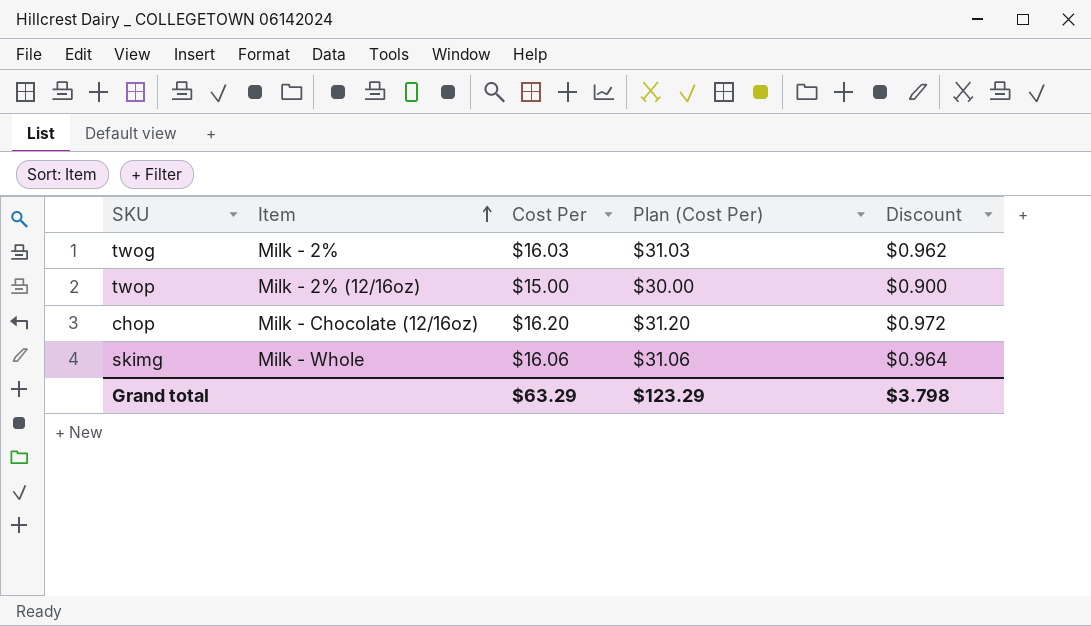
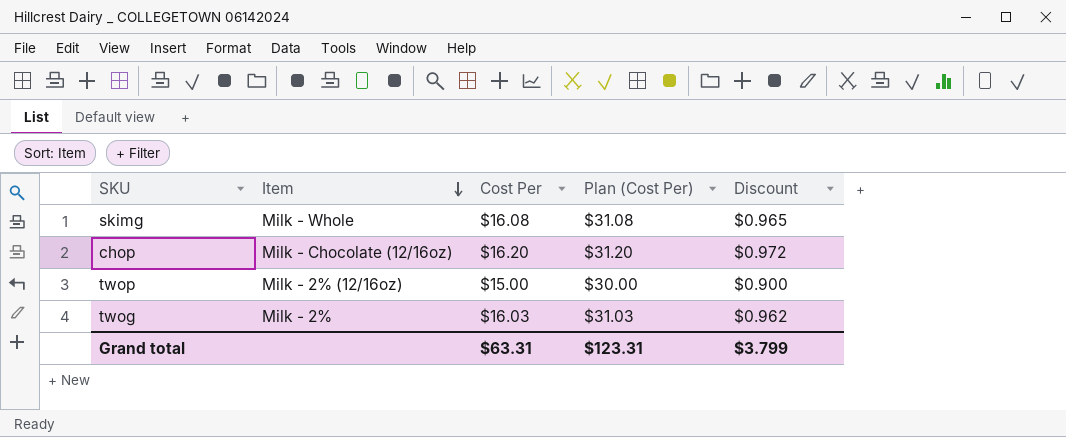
row order: Item ascending -> Item descending
skimg | Cost Per: $16.06 -> $16.08
skimg | Plan (Cost Per): $31.06 -> $31.08
skimg | Discount: $0.964 -> $0.965
Grand total | Cost Per: $63.29 -> $63.31
Grand total | Plan (Cost Per): $123.29 -> $123.31
Grand total | Discount: $3.798 -> $3.799

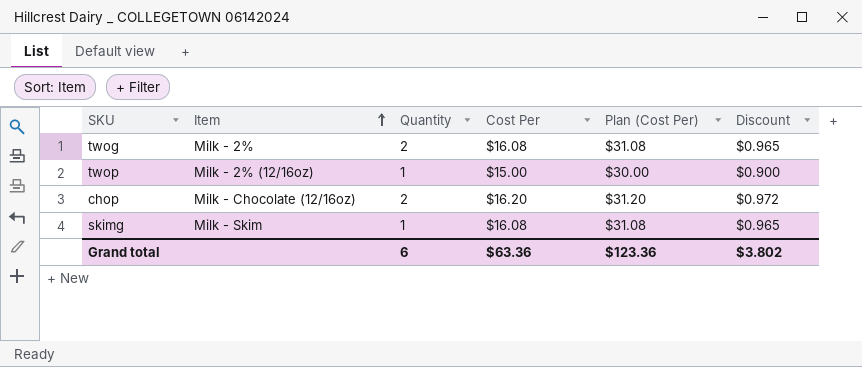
row order: Item descending -> Item ascending
column Quantity | position: none -> 3
twog | Cost Per: $16.03 -> $16.08
twog | Plan (Cost Per): $31.03 -> $31.08
twog | Discount: $0.962 -> $0.965
skimg | Item: Milk - Whole -> Milk - Skim
Grand total | Cost Per: $63.31 -> $63.36
Grand total | Plan (Cost Per): $123.31 -> $123.36
Grand total | Discount: $3.799 -> $3.802

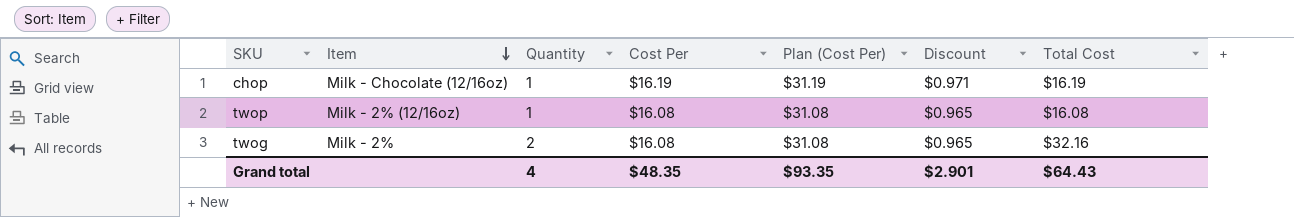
row order: Item ascending -> Item descending
column Total Cost | formula: none -> [Quantity] * [Cost Per]
row skimg: Milk - Skim | 1 | $16.08 | $31.08 | $0.965 -> none
chop | Quantity: 2 -> 1
chop | Cost Per: $16.20 -> $16.19
chop | Plan (Cost Per): $31.20 -> $31.19
chop | Discount: $0.972 -> $0.971
twop | Cost Per: $15.00 -> $16.08
twop | Plan (Cost Per): $30.00 -> $31.08
twop | Discount: $0.900 -> $0.965
Grand total | Quantity: 6 -> 4
Grand total | Cost Per: $63.36 -> $48.35
Grand total | Plan (Cost Per): $123.36 -> $93.35
Grand total | Discount: $3.802 -> $2.901

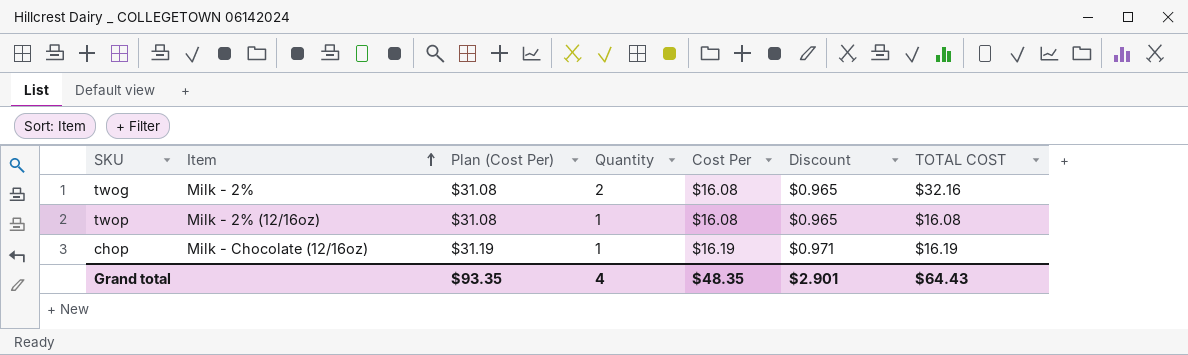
row order: Item descending -> Item ascending
column Plan (Cost Per) | position: 5 -> 3
column name: Total Cost -> TOTAL COST

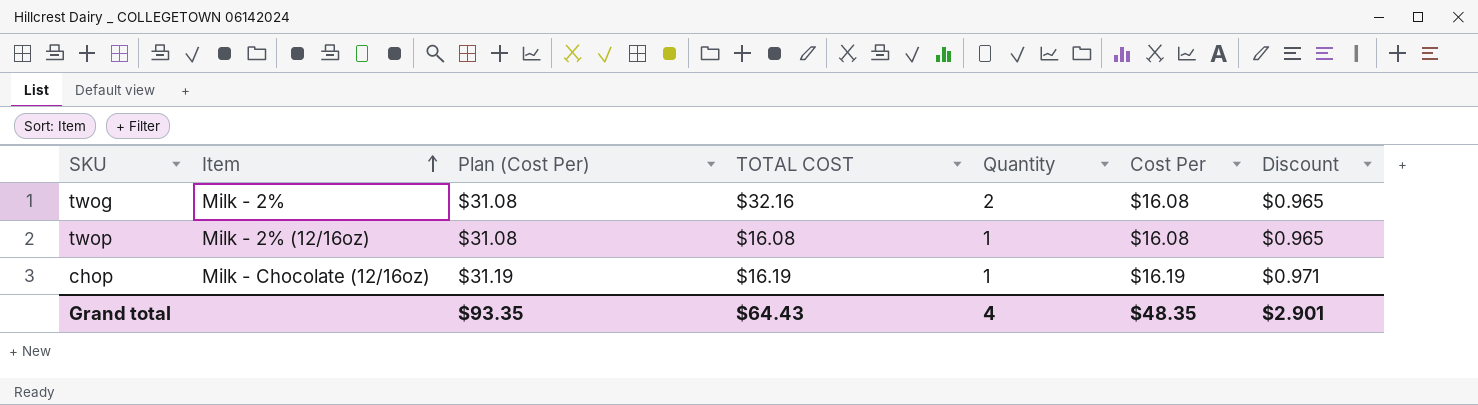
column TOTAL COST | position: 7 -> 4

